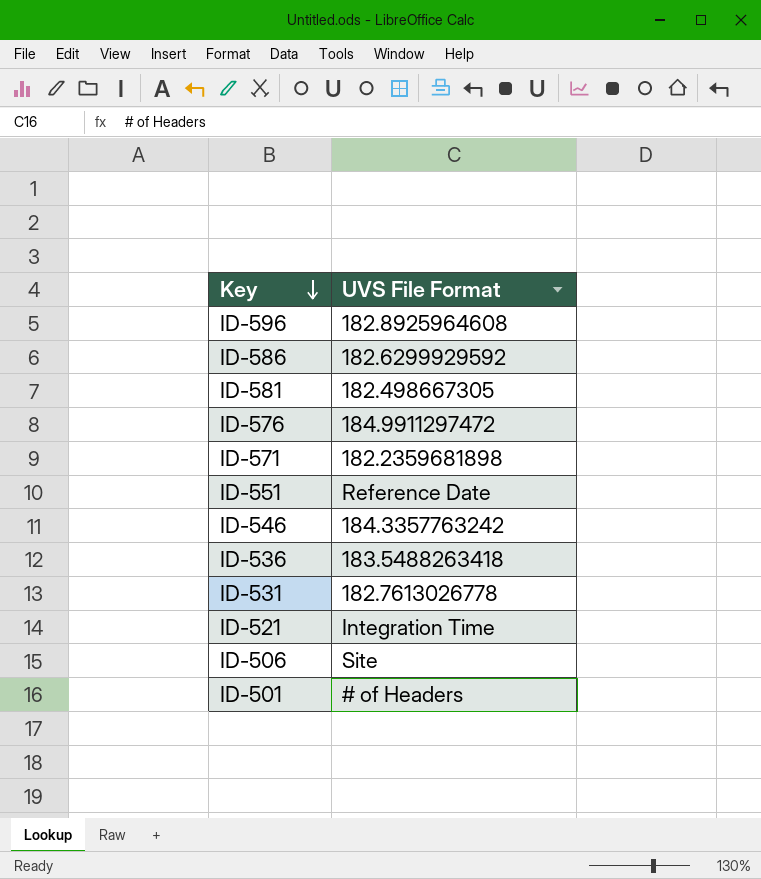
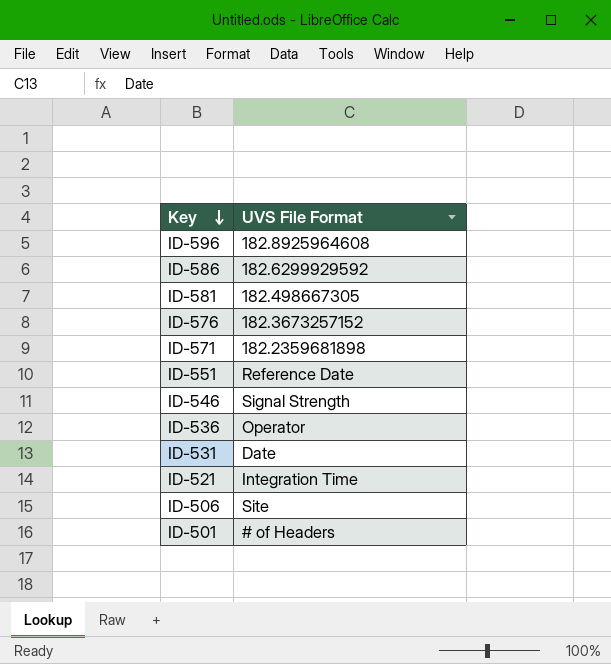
ID-576 | UVS File Format: 184.9911297472 -> 182.3673257152
ID-546 | UVS File Format: 184.3357763242 -> Signal Strength
ID-536 | UVS File Format: 183.5488263418 -> Operator
ID-531 | UVS File Format: 182.7613026778 -> Date

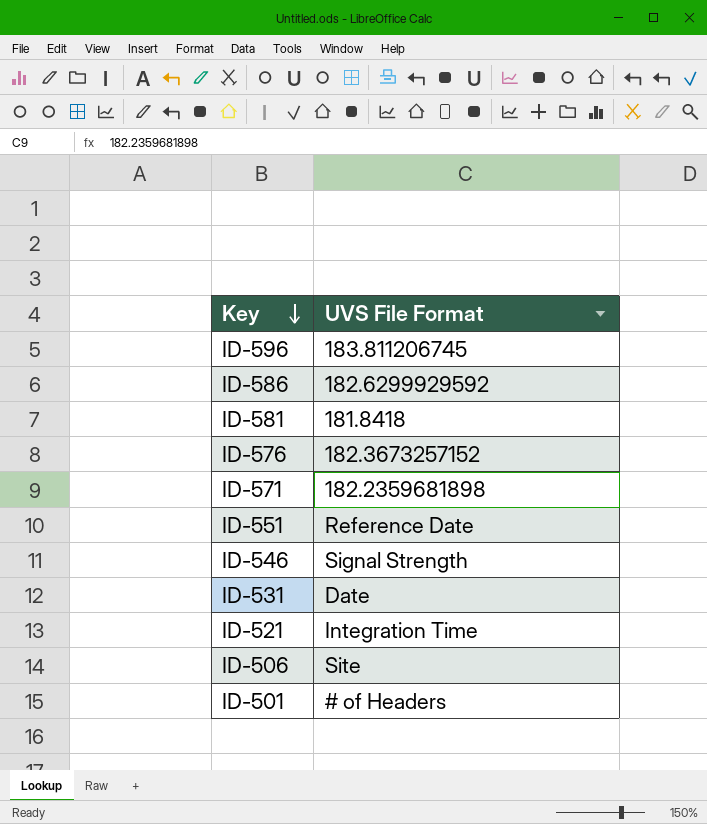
row ID-536: Operator -> none
ID-596 | UVS File Format: 182.8925964608 -> 183.811206745
ID-581 | UVS File Format: 182.498667305 -> 181.8418

